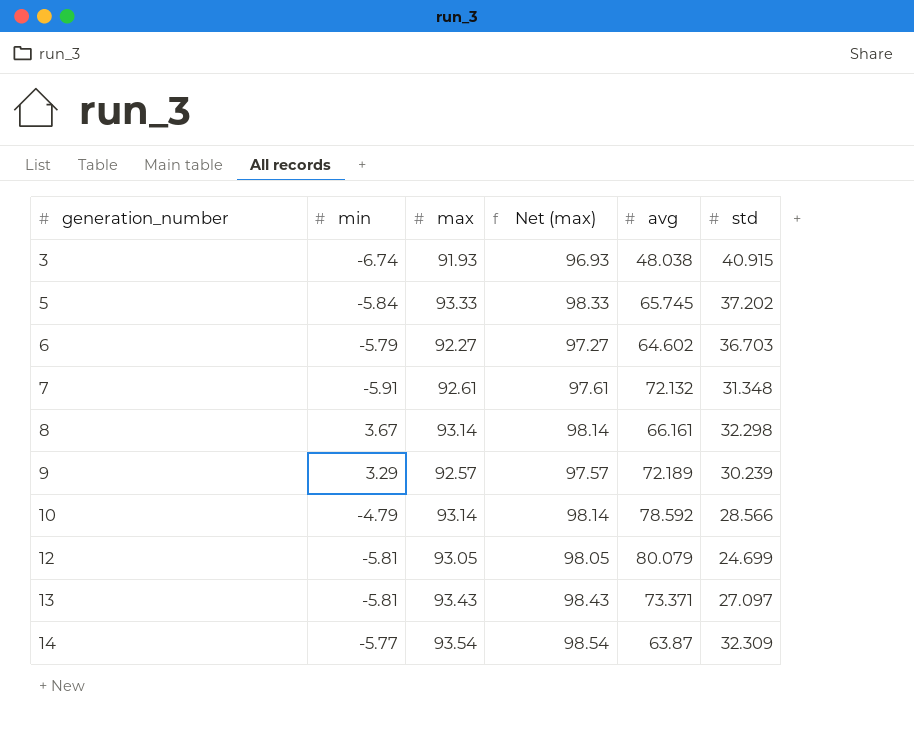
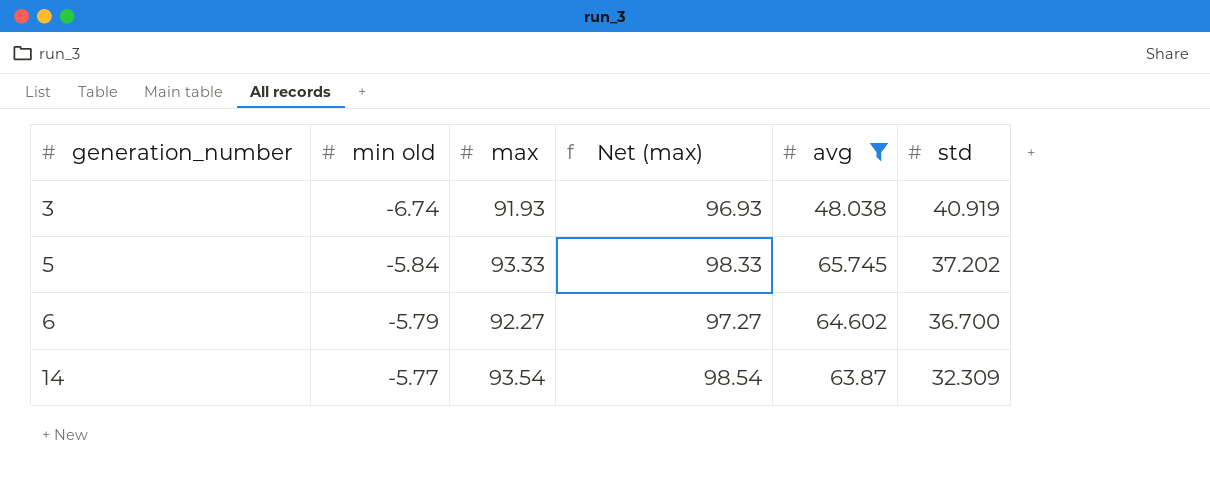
filter: none -> avg <= 65.745
column name: min -> min old
3 | std: 40.915 -> 40.919
6 | std: 36.703 -> 36.700

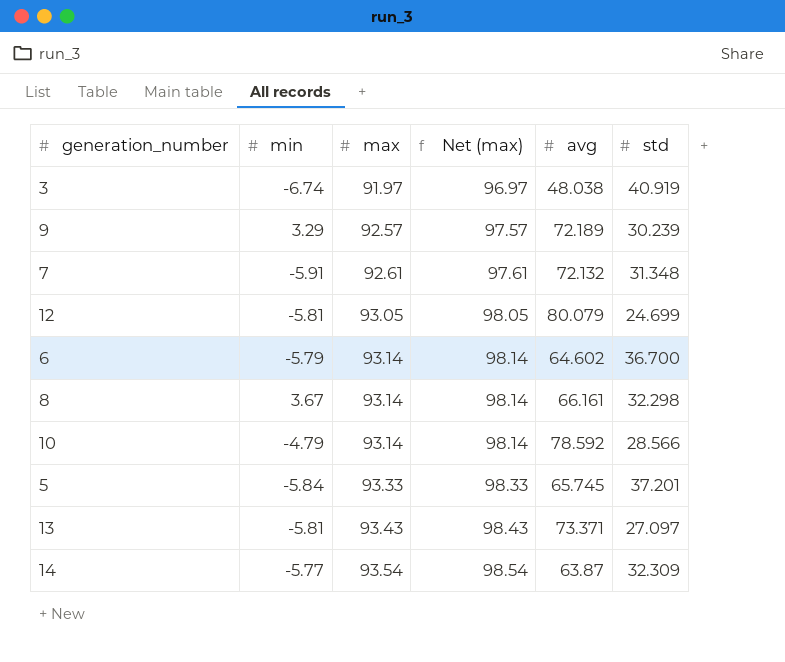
filter: avg <= 65.745 -> none
row order: generation_number ascending -> max ascending
column name: min old -> min
3 | max: 91.93 -> 91.97
3 | Net (max): 96.93 -> 96.97
6 | max: 92.27 -> 93.14
6 | Net (max): 97.27 -> 98.14
5 | std: 37.202 -> 37.201

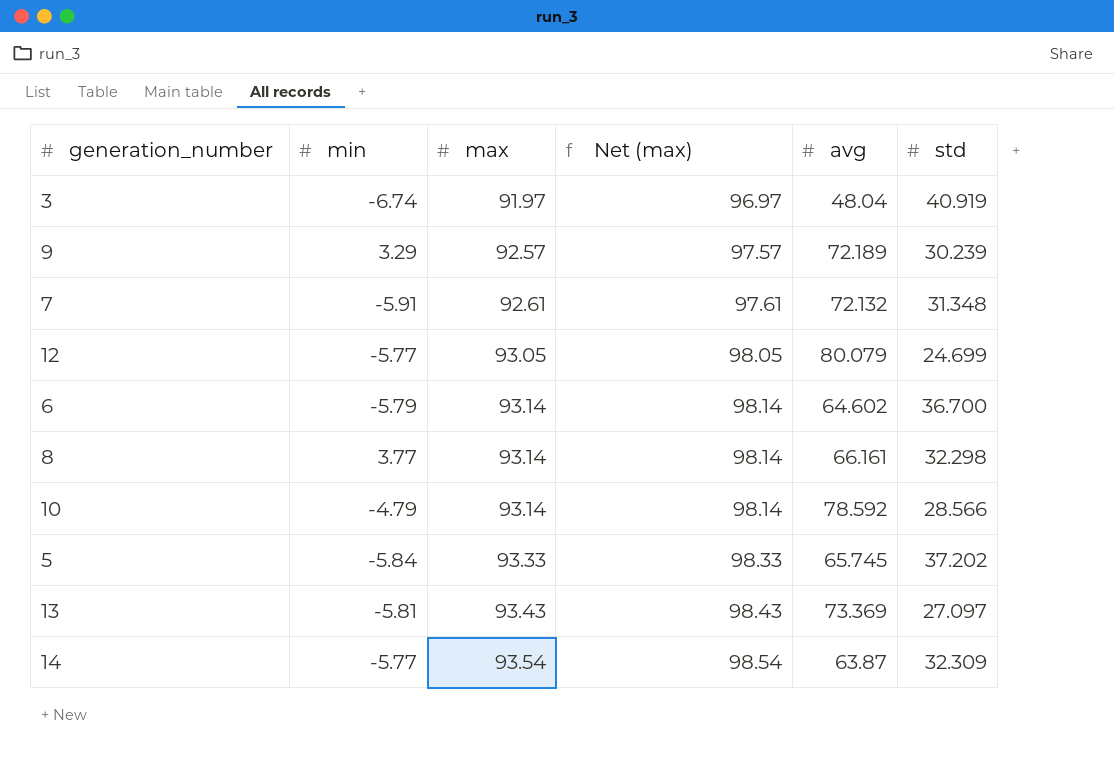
3 | avg: 48.038 -> 48.04
12 | min: -5.81 -> -5.77
8 | min: 3.67 -> 3.77
5 | std: 37.201 -> 37.202
13 | avg: 73.371 -> 73.369

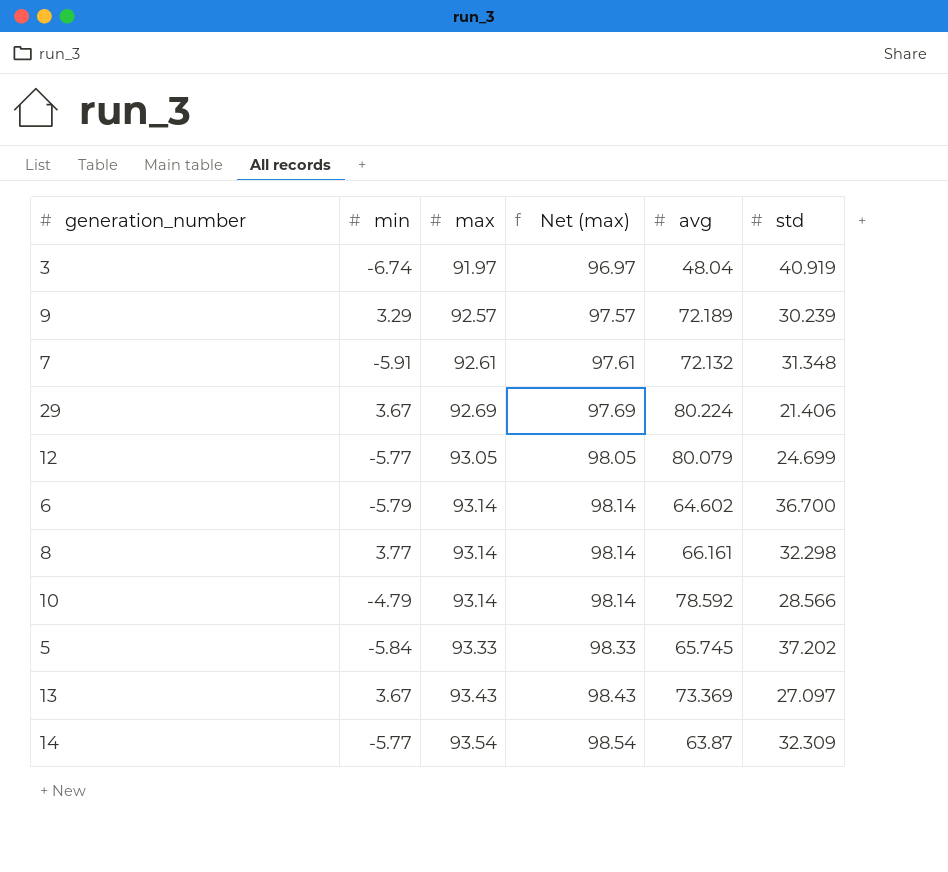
row 29: none -> 3.67 | 92.69 | 97.69 | 80.224 | 21.406
13 | min: -5.81 -> 3.67

